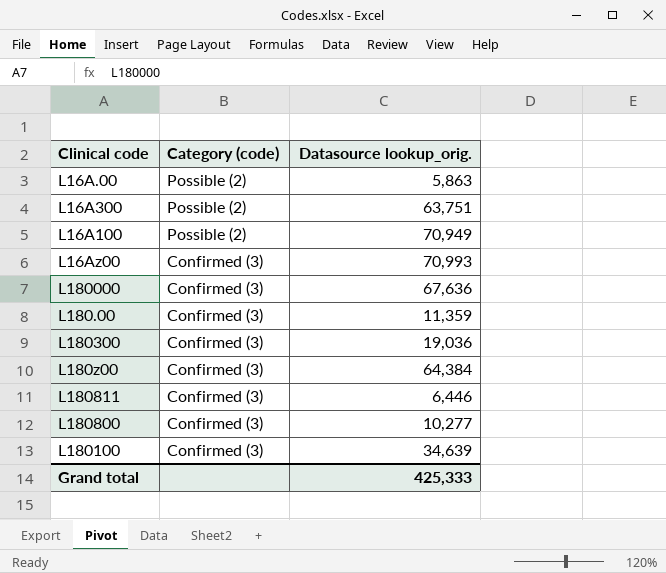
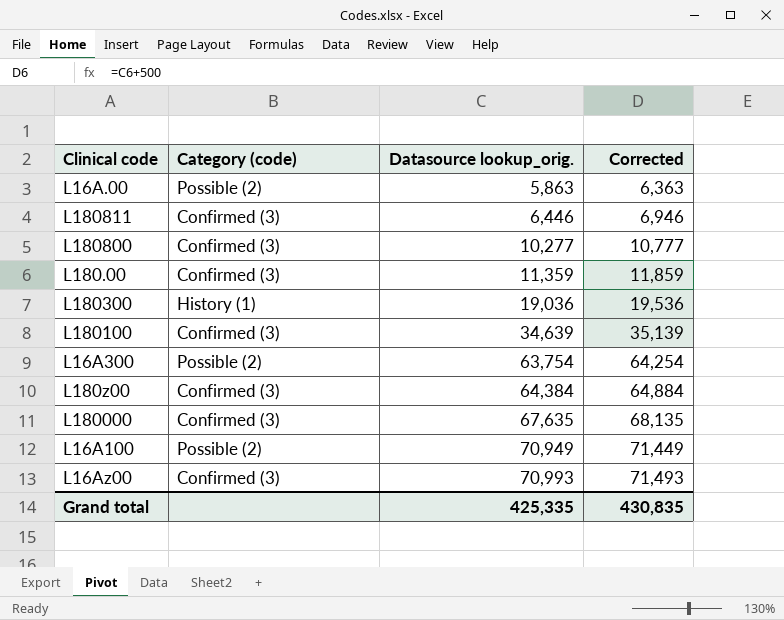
row order: Category (code) descending -> Datasource lookup_orig. ascending
column Corrected | formula: none -> [Datasource lookup_orig.] + 500
L180300 | Category (code): Confirmed (3) -> History (1)
L16A300 | Datasource lookup_orig.: 63,751 -> 63,754
L180000 | Datasource lookup_orig.: 67,636 -> 67,635
Grand total | Datasource lookup_orig.: 425,333 -> 425,335

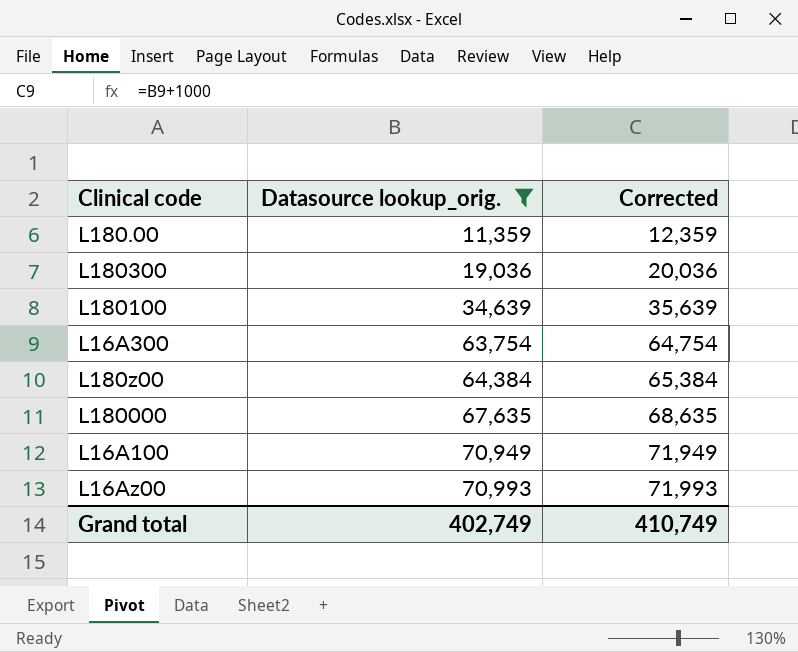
filter: none -> Datasource lookup_orig. >= 11,359
column Category (code) | position: 2 -> none
column Corrected | formula: [Datasource lookup_orig.] + 500 -> [Datasource lookup_orig.] + 1000
Grand total | Datasource lookup_orig.: 425,335 -> 402,749
Grand total | Corrected: 430,835 -> 410,749

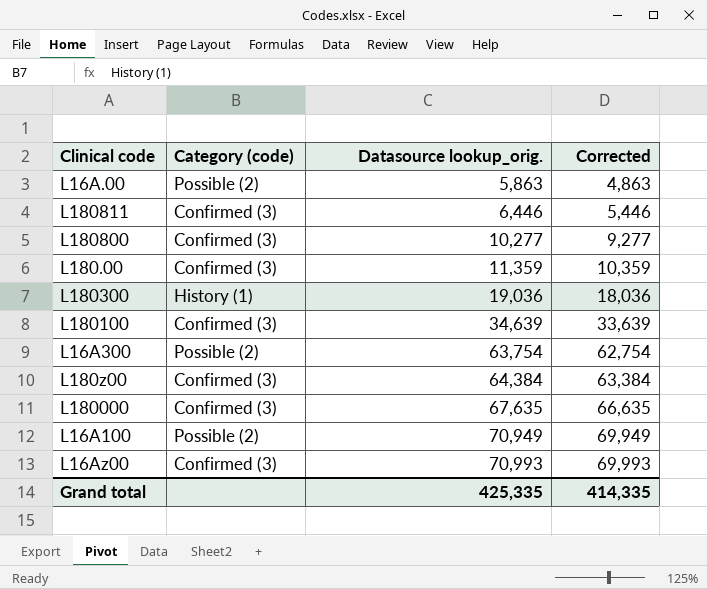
filter: Datasource lookup_orig. >= 11,359 -> none
column Category (code) | position: none -> 2
column Corrected | formula: [Datasource lookup_orig.] + 1000 -> [Datasource lookup_orig.] - 1000
Grand total | Datasource lookup_orig.: 402,749 -> 425,335
Grand total | Corrected: 410,749 -> 414,335

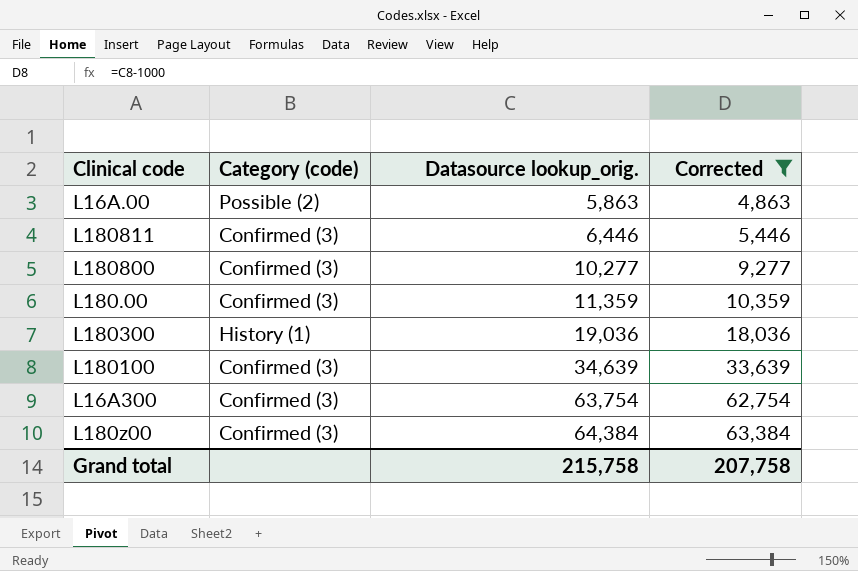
filter: none -> Corrected <= 63,384
L16A300 | Category (code): Possible (2) -> Confirmed (3)
Grand total | Datasource lookup_orig.: 425,335 -> 215,758
Grand total | Corrected: 414,335 -> 207,758

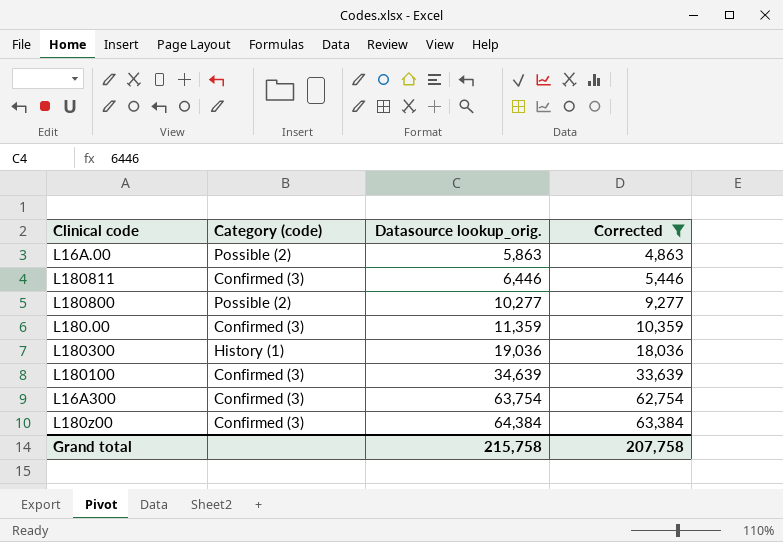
L180800 | Category (code): Confirmed (3) -> Possible (2)

